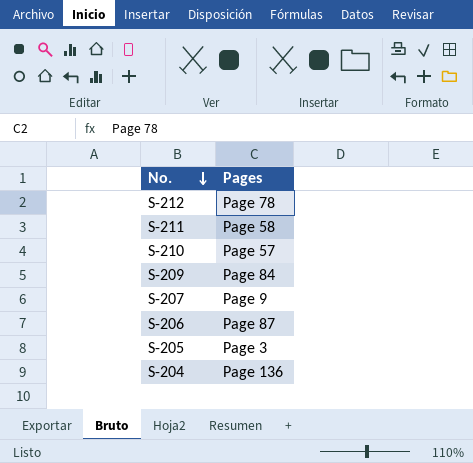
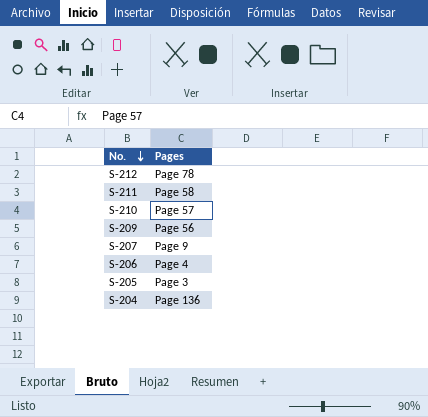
S-209 | Pages: Page 84 -> Page 56
S-206 | Pages: Page 87 -> Page 4

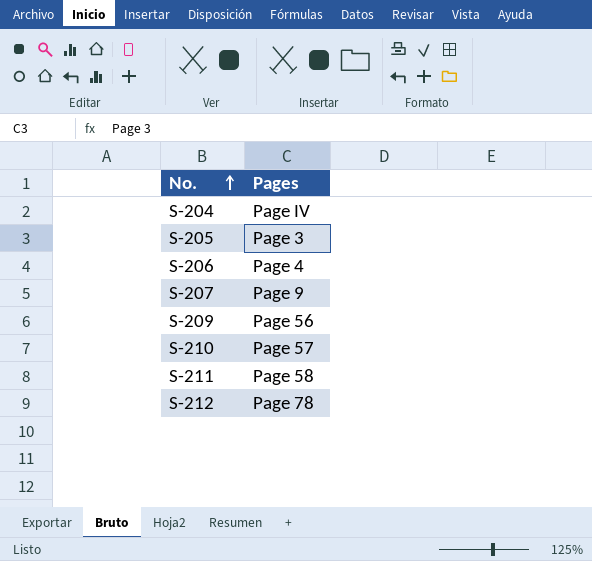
row order: No. descending -> No. ascending
S-204 | Pages: Page 136 -> Page IV

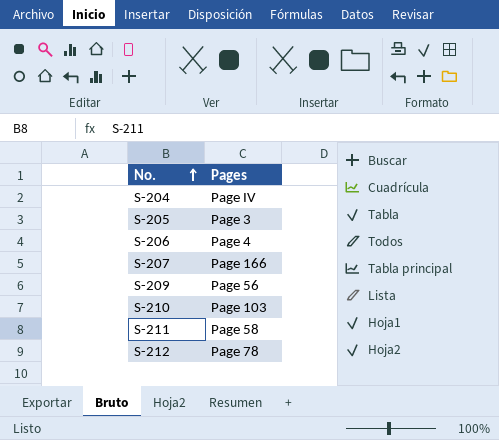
S-207 | Pages: Page 9 -> Page 166
S-210 | Pages: Page 57 -> Page 103

